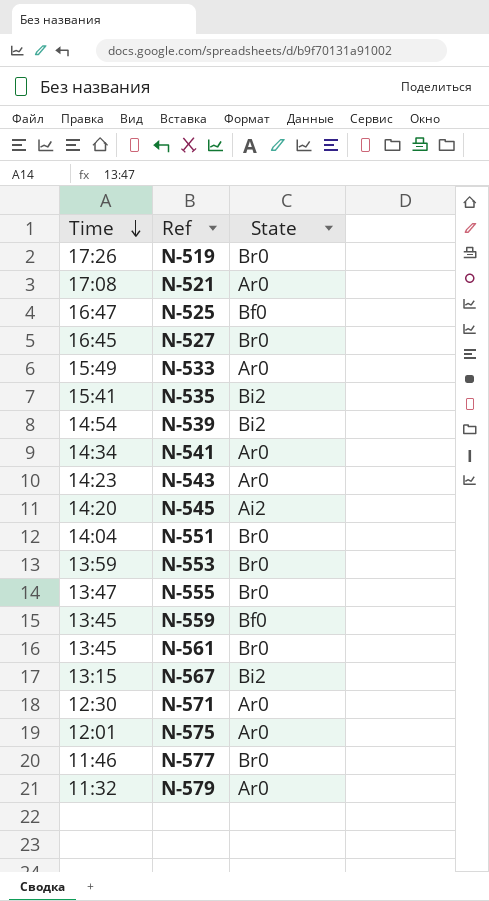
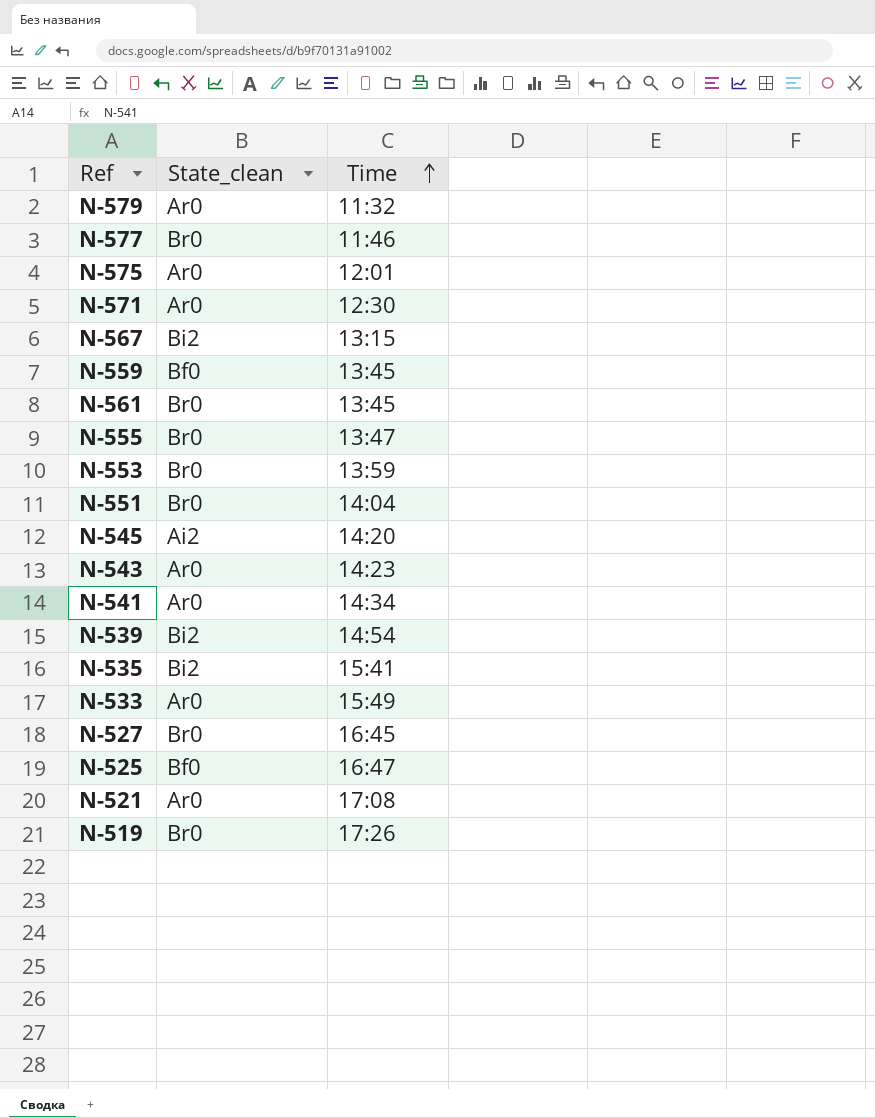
row order: Time descending -> Time ascending
column name: State -> State_clean
column Time | position: 1 -> 3

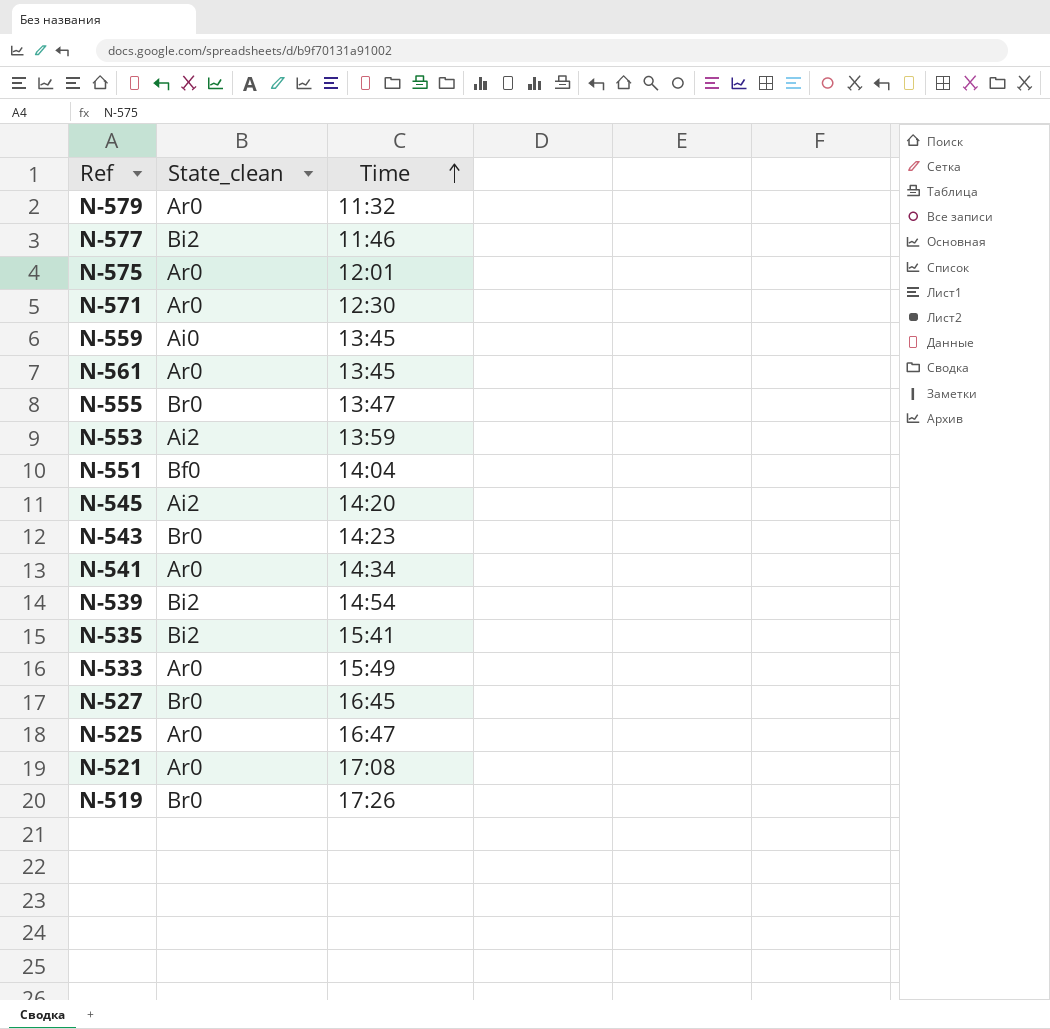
row N-567: Bi2 | 13:15 -> none
N-577 | State_clean: Br0 -> Bi2
N-559 | State_clean: Bf0 -> Ai0
N-561 | State_clean: Br0 -> Ar0
N-553 | State_clean: Br0 -> Ai2
N-551 | State_clean: Br0 -> Bf0
N-543 | State_clean: Ar0 -> Br0
N-525 | State_clean: Bf0 -> Ar0

